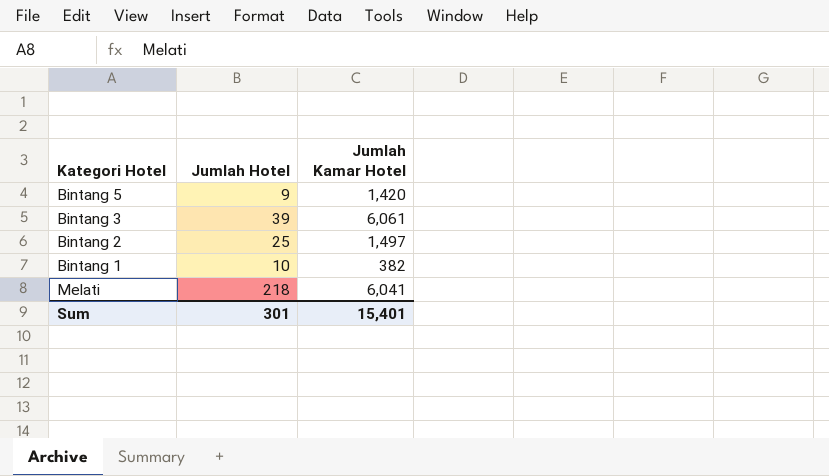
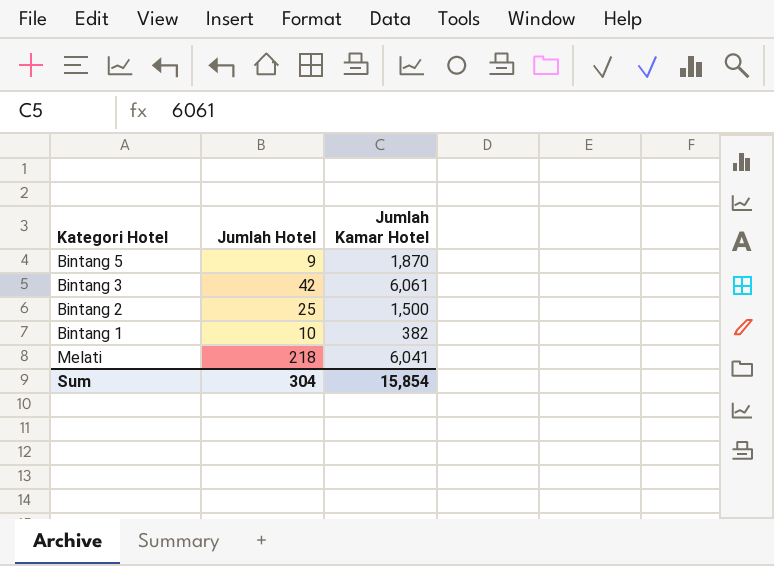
Bintang 5 | Jumlah Kamar Hotel: 1,420 -> 1,870
Bintang 3 | Jumlah Hotel: 39 -> 42
Bintang 2 | Jumlah Kamar Hotel: 1,497 -> 1,500
Sum | Jumlah Hotel: 301 -> 304
Sum | Jumlah Kamar Hotel: 15,401 -> 15,854

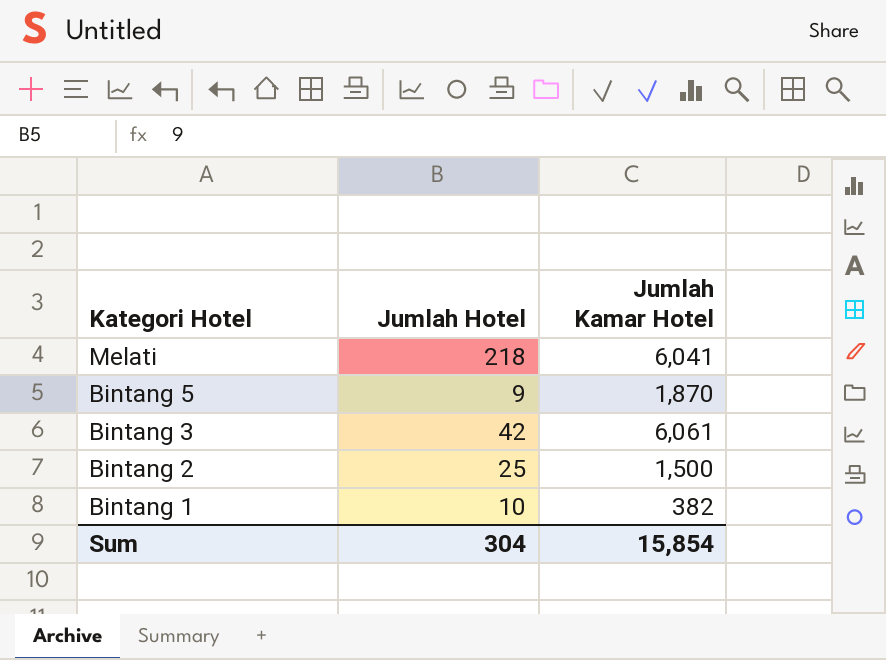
row order: none -> Kategori Hotel descending

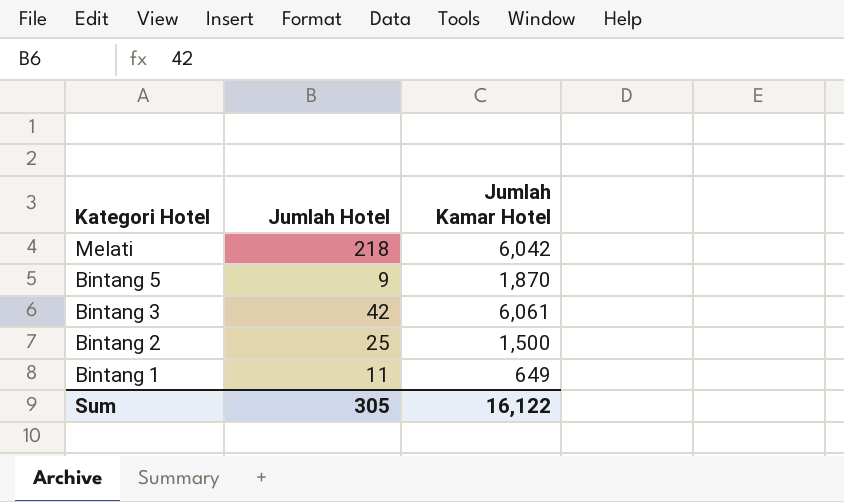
Melati | Jumlah Kamar Hotel: 6,041 -> 6,042
Bintang 1 | Jumlah Hotel: 10 -> 11
Bintang 1 | Jumlah Kamar Hotel: 382 -> 649
Sum | Jumlah Hotel: 304 -> 305
Sum | Jumlah Kamar Hotel: 15,854 -> 16,122

